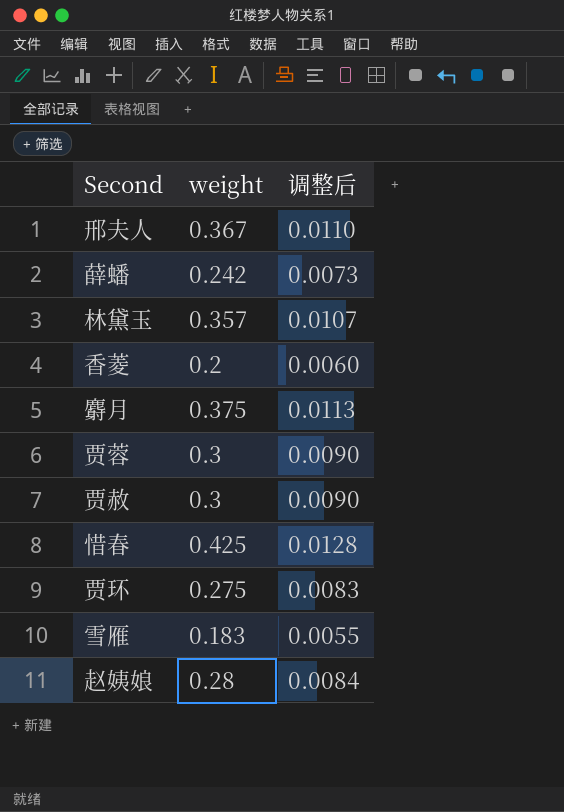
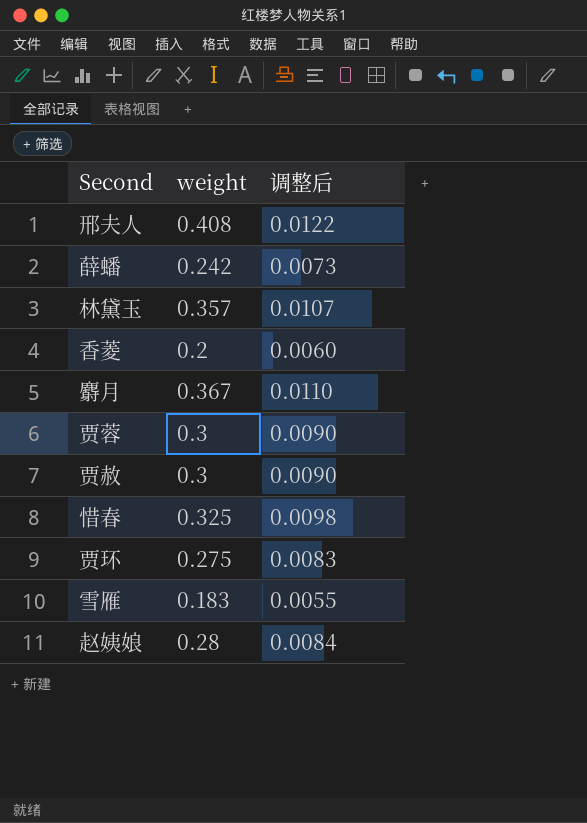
邢夫人 | weight: 0.367 -> 0.408
邢夫人 | 调整后: 0.0110 -> 0.0122
麝月 | weight: 0.375 -> 0.367
麝月 | 调整后: 0.0113 -> 0.0110
惜春 | weight: 0.425 -> 0.325
惜春 | 调整后: 0.0128 -> 0.0098

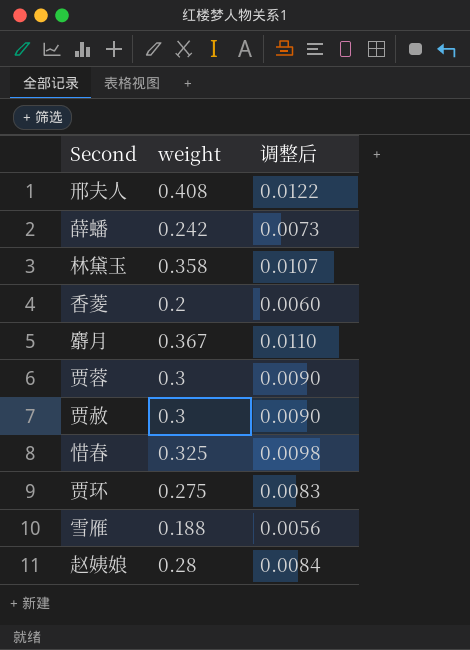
林黛玉 | weight: 0.357 -> 0.358
雪雁 | weight: 0.183 -> 0.188
雪雁 | 调整后: 0.0055 -> 0.0056

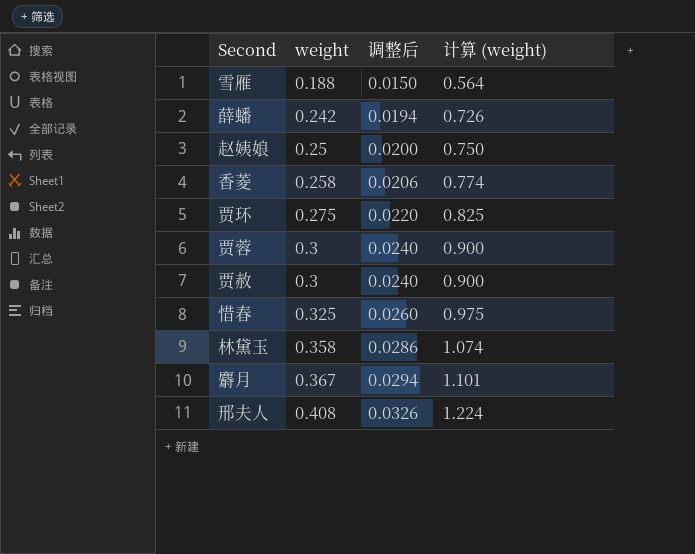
row order: none -> weight ascending
column 调整后 | formula: [weight] * 0.03 -> [weight] * 0.08
column 计算 (weight) | formula: none -> [weight] * 3
赵姨娘 | weight: 0.28 -> 0.25
香菱 | weight: 0.2 -> 0.258

